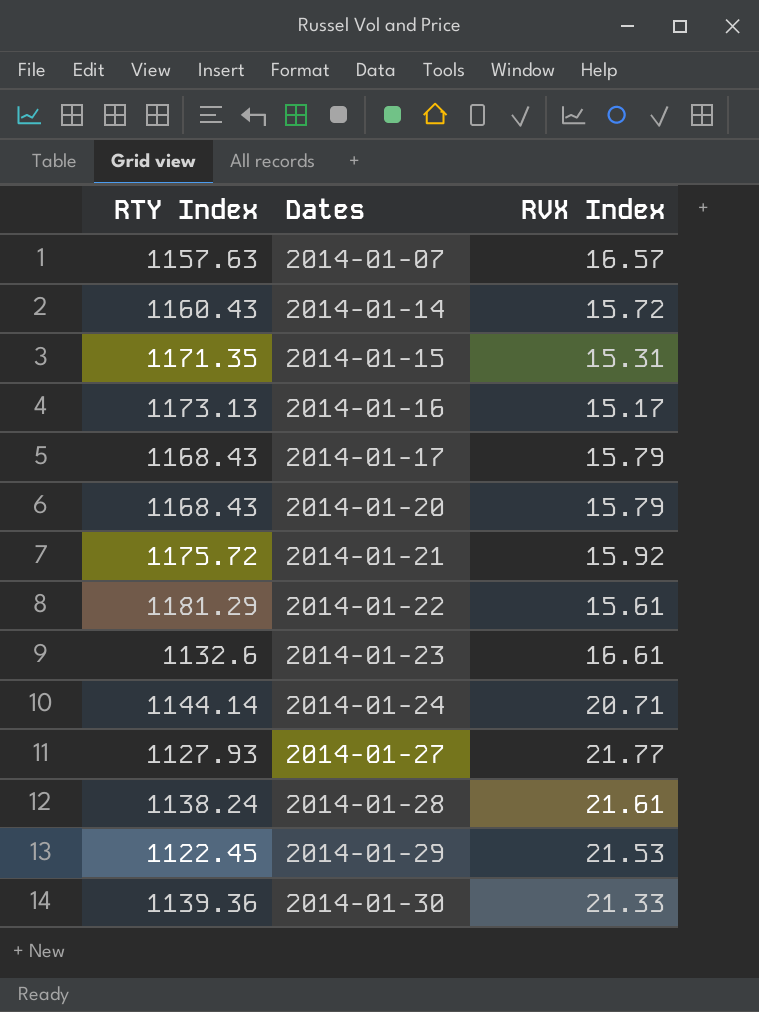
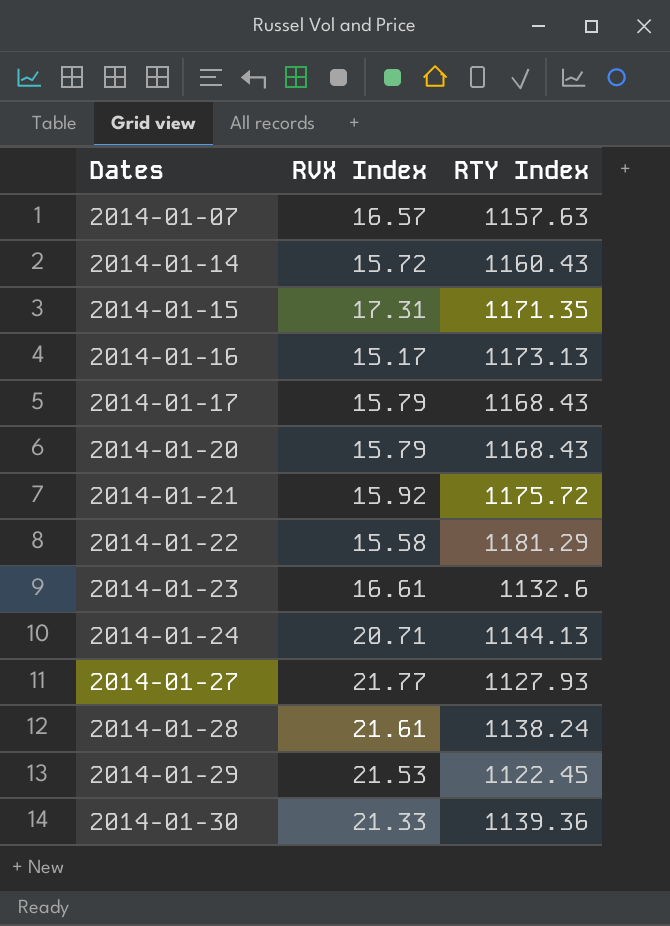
column RTY Index | position: 1 -> 3
2014-01-15 | RVX Index: 15.31 -> 17.31
2014-01-22 | RVX Index: 15.61 -> 15.58
2014-01-24 | RTY Index: 1144.14 -> 1144.13

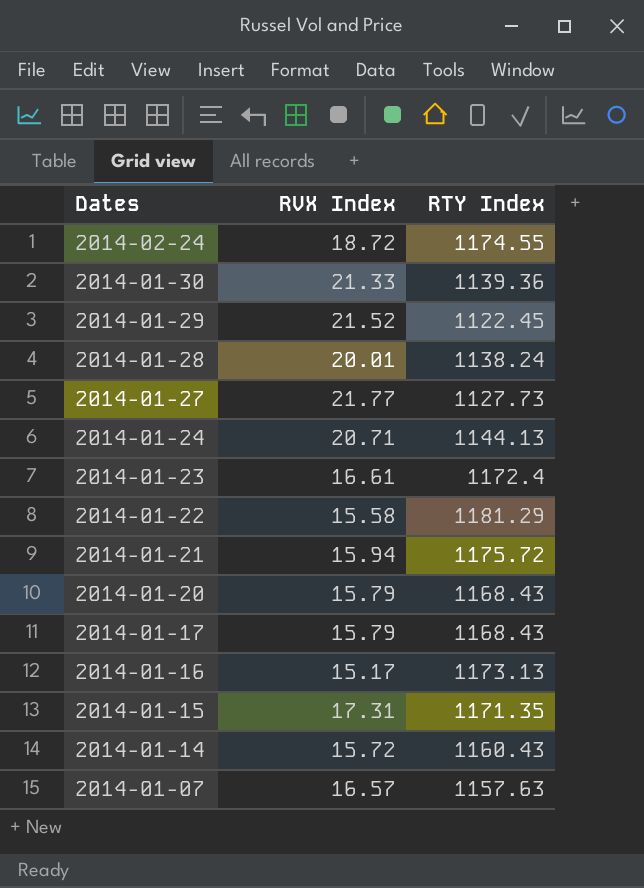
row order: Dates ascending -> Dates descending
row 2014-02-24: none -> 18.72 | 1174.55
2014-01-29 | RVX Index: 21.53 -> 21.52
2014-01-28 | RVX Index: 21.61 -> 20.01
2014-01-27 | RTY Index: 1127.93 -> 1127.73
2014-01-23 | RTY Index: 1132.6 -> 1172.4
2014-01-21 | RVX Index: 15.92 -> 15.94

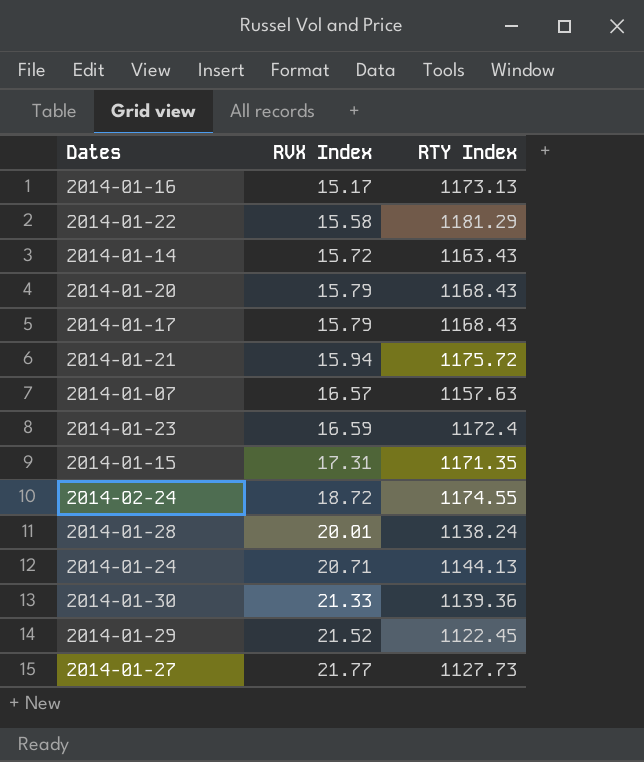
row order: Dates descending -> RVX Index ascending
2014-01-14 | RTY Index: 1160.43 -> 1163.43
2014-01-23 | RVX Index: 16.61 -> 16.59

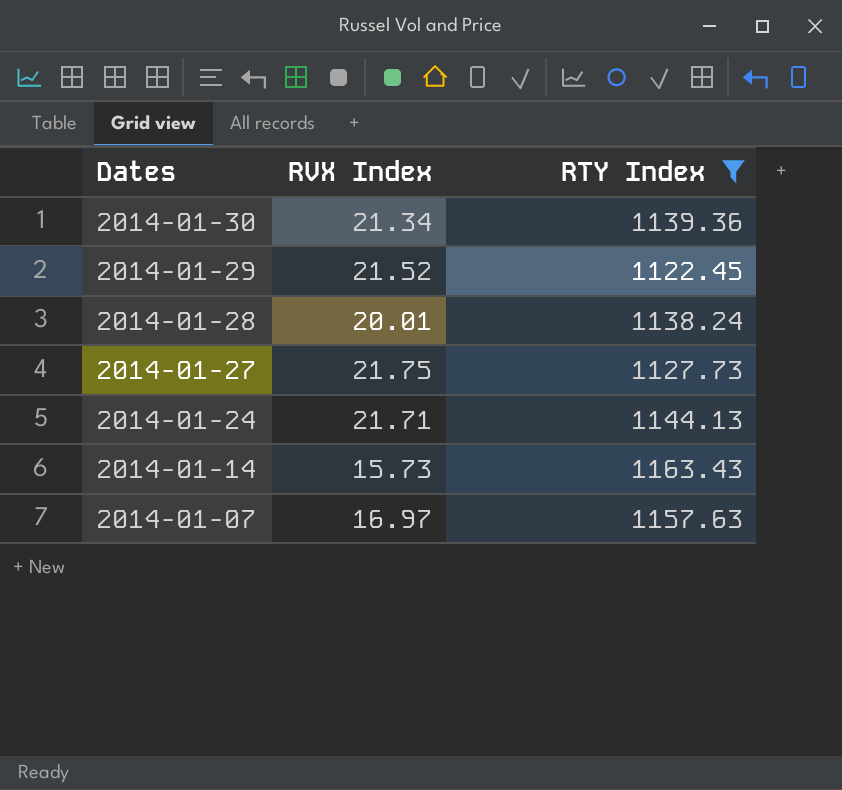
filter: none -> RTY Index <= 1163.43
row order: RVX Index ascending -> Dates descending
2014-01-30 | RVX Index: 21.33 -> 21.34
2014-01-27 | RVX Index: 21.77 -> 21.75
2014-01-24 | RVX Index: 20.71 -> 21.71
2014-01-14 | RVX Index: 15.72 -> 15.73
2014-01-07 | RVX Index: 16.57 -> 16.97

